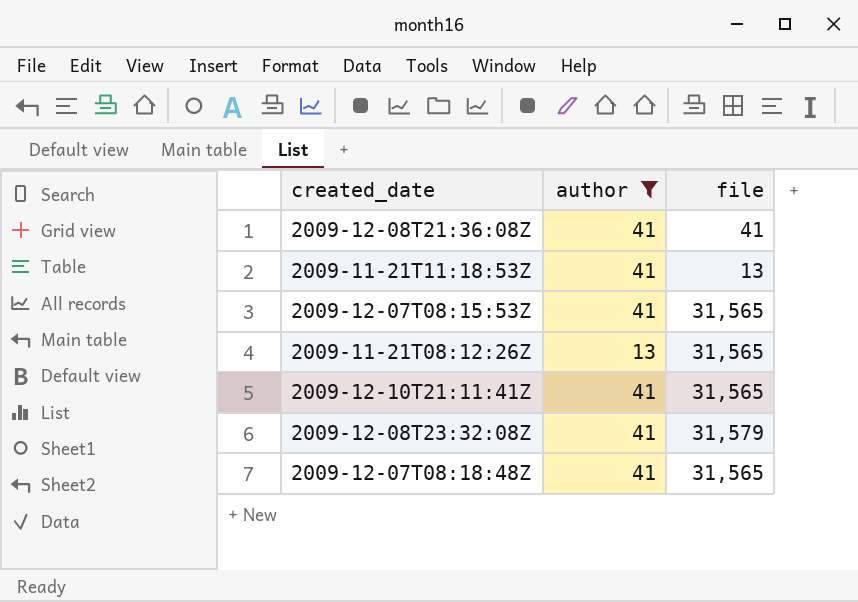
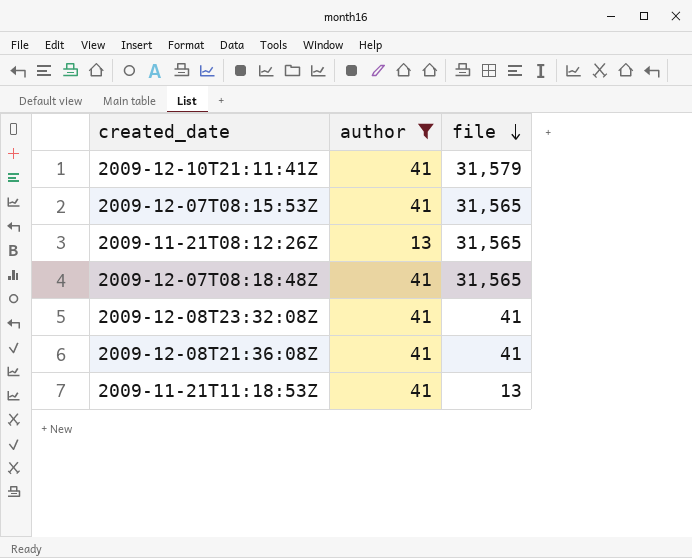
row order: none -> file descending
2009-12-10T21:11:41Z | file: 31,565 -> 31,579
2009-12-08T23:32:08Z | file: 31,579 -> 41

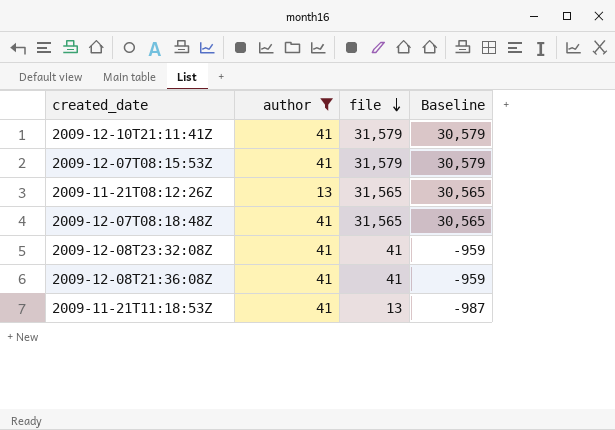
column Baseline | formula: none -> [file] - 1000
2009-12-07T08:15:53Z | file: 31,565 -> 31,579

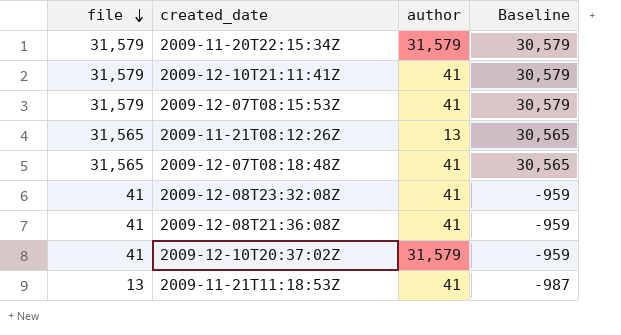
filter: author != 31,579 -> none
column file | position: 3 -> 1

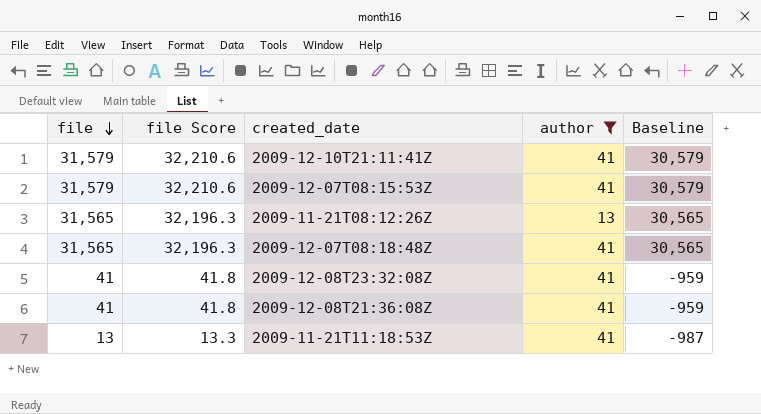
filter: none -> author != 31,579
column file Score | formula: none -> [file] * 1.02

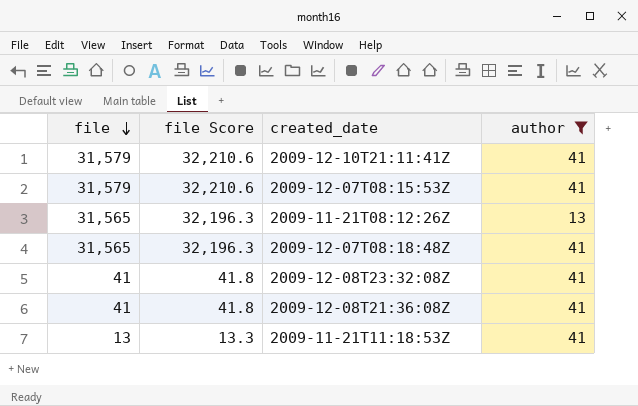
column Baseline | formula: [file] - 1000 -> none

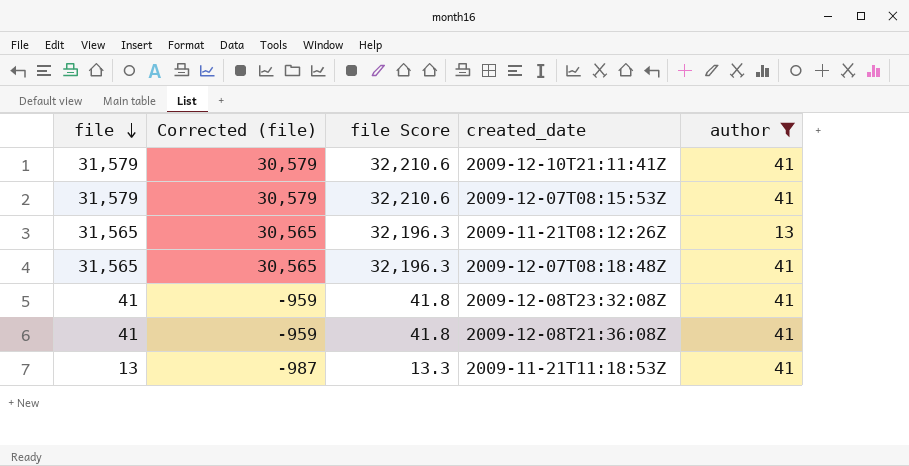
column Corrected (file) | formula: none -> [file] - 1000

